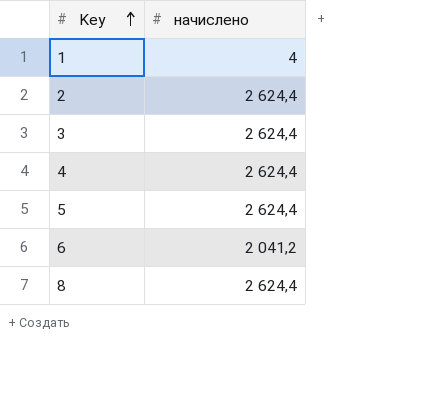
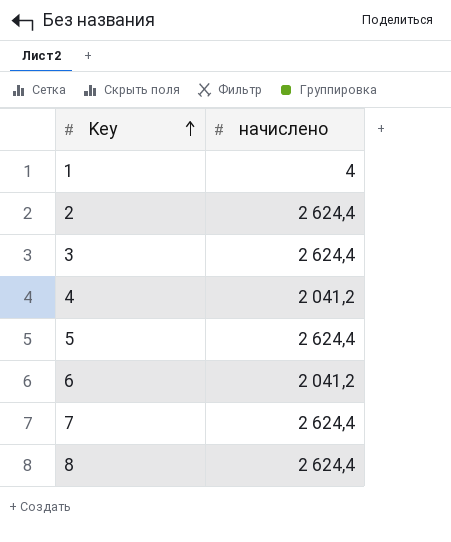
4 | начислено: 2 624,4 -> 2 041,2
row 7: none -> 2 624,4

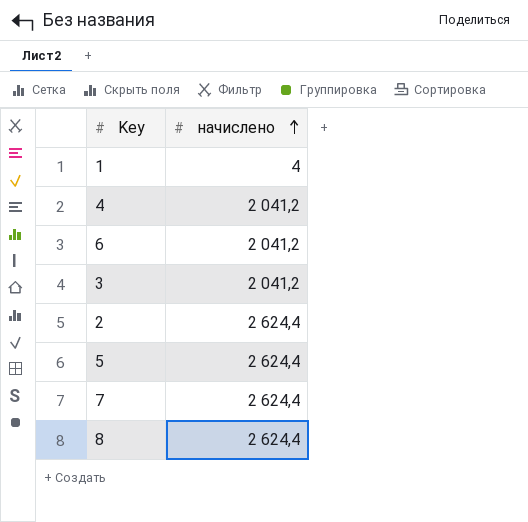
row order: Key ascending -> начислено ascending
3 | начислено: 2 624,4 -> 2 041,2

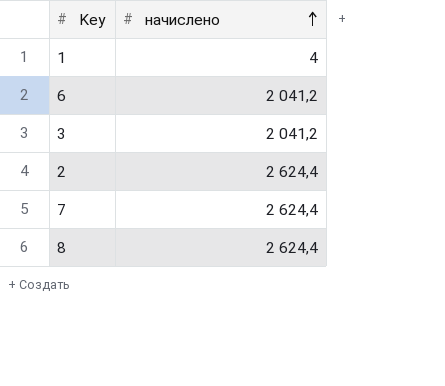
row 4: 2 041,2 -> none
row 5: 2 624,4 -> none

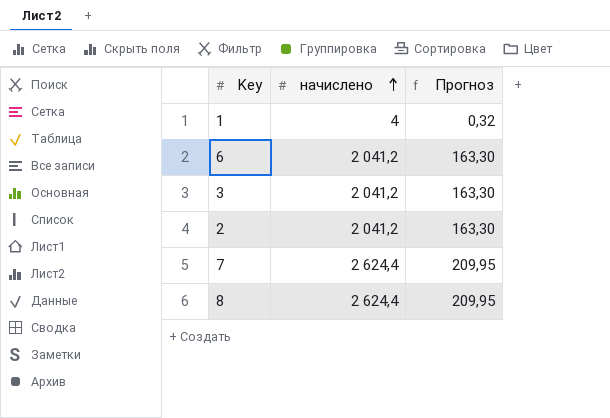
column Прогноз | formula: none -> [начислено] * 0,08
2 | начислено: 2 624,4 -> 2 041,2

